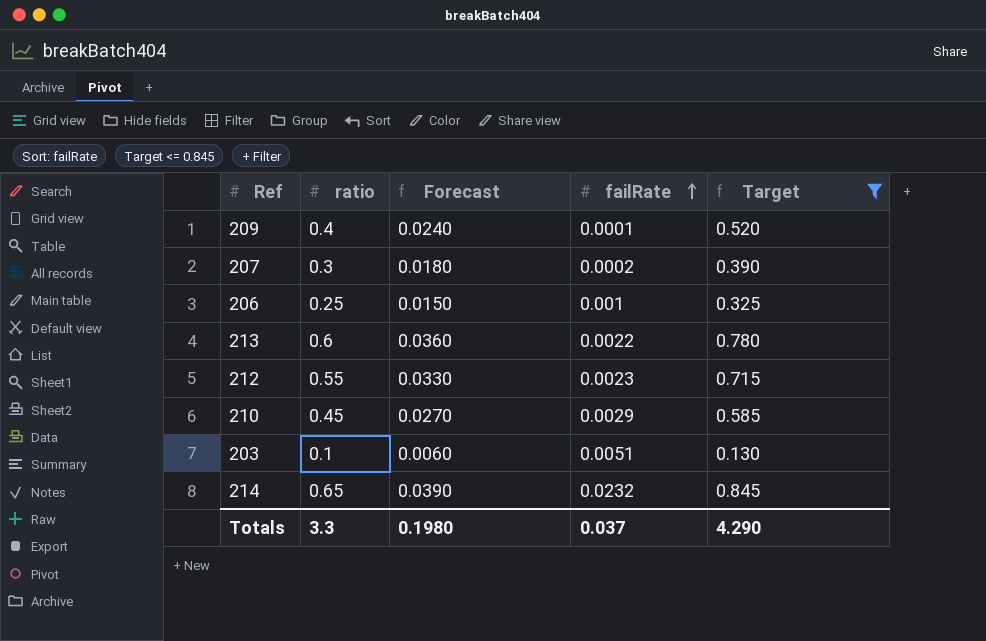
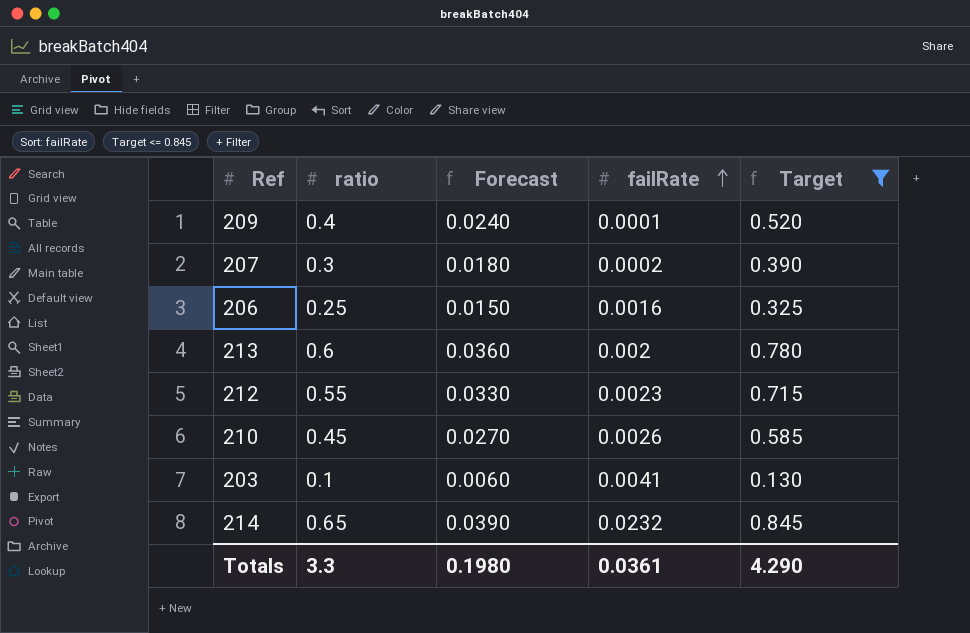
206 | failRate: 0.001 -> 0.0016
213 | failRate: 0.0022 -> 0.002
210 | failRate: 0.0029 -> 0.0026
203 | failRate: 0.0051 -> 0.0041
Totals | failRate: 0.037 -> 0.0361

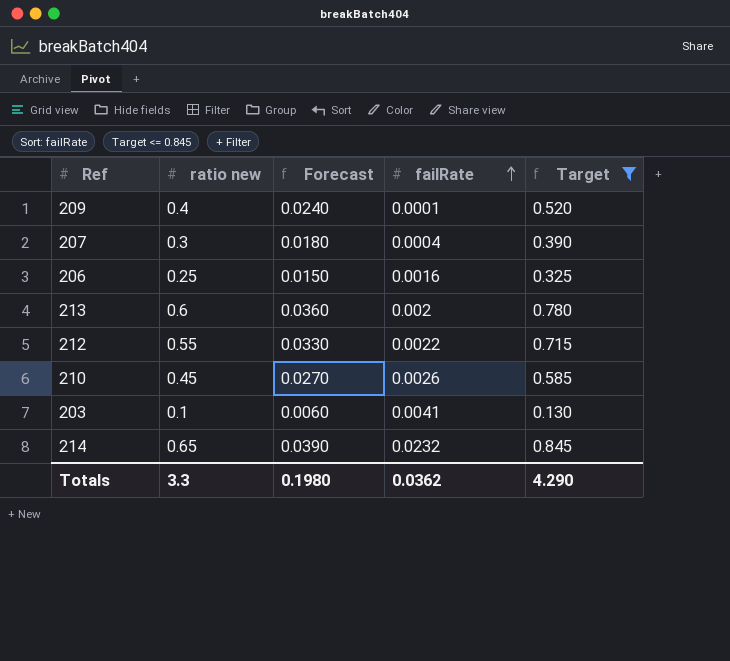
column name: ratio -> ratio new
207 | failRate: 0.0002 -> 0.0004
212 | failRate: 0.0023 -> 0.0022
Totals | failRate: 0.0361 -> 0.0362

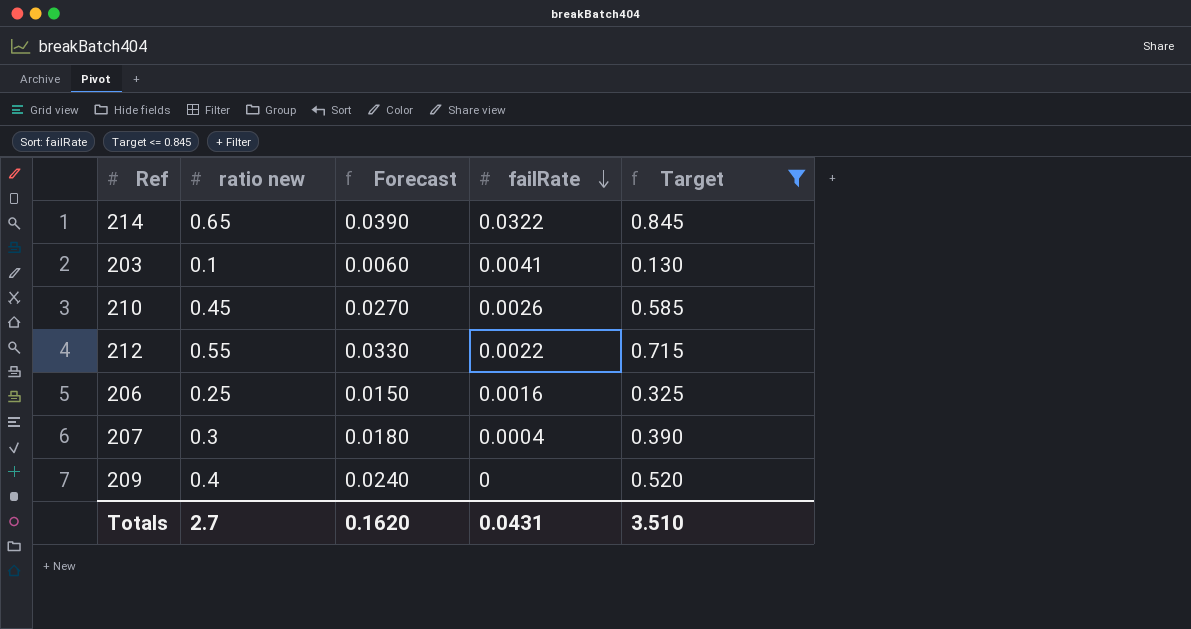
row order: failRate ascending -> failRate descending
row 213: 0.6 | 0.0360 | 0.002 | 0.780 -> none
214 | failRate: 0.0232 -> 0.0322
209 | failRate: 0.0001 -> 0
Totals | ratio new: 3.3 -> 2.7
Totals | Forecast: 0.1980 -> 0.1620
Totals | failRate: 0.0362 -> 0.0431
Totals | Target: 4.290 -> 3.510

